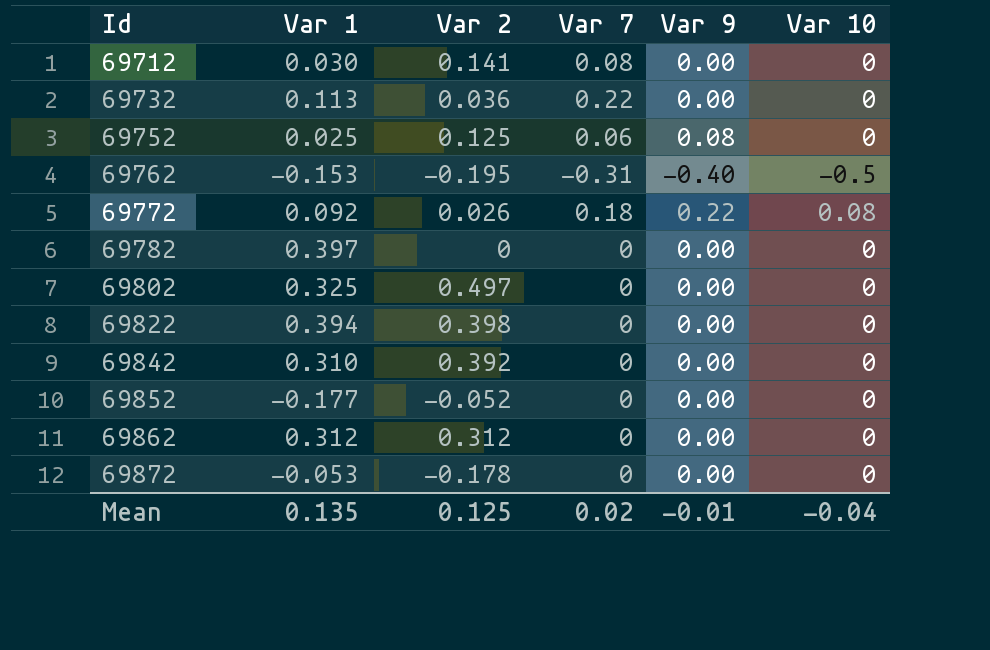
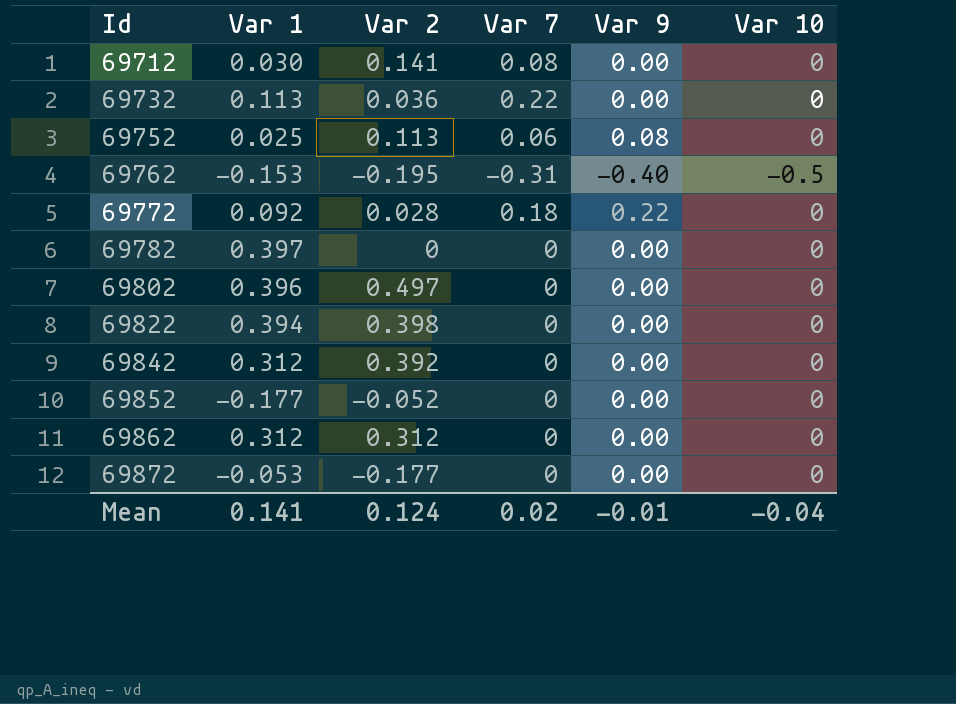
69752 | Var 2: 0.125 -> 0.113
69772 | Var 2: 0.026 -> 0.028
69772 | Var 10: 0.08 -> 0
69802 | Var 1: 0.325 -> 0.396
69842 | Var 1: 0.310 -> 0.312
69872 | Var 2: -0.178 -> -0.177
Mean | Var 1: 0.135 -> 0.141
Mean | Var 2: 0.125 -> 0.124

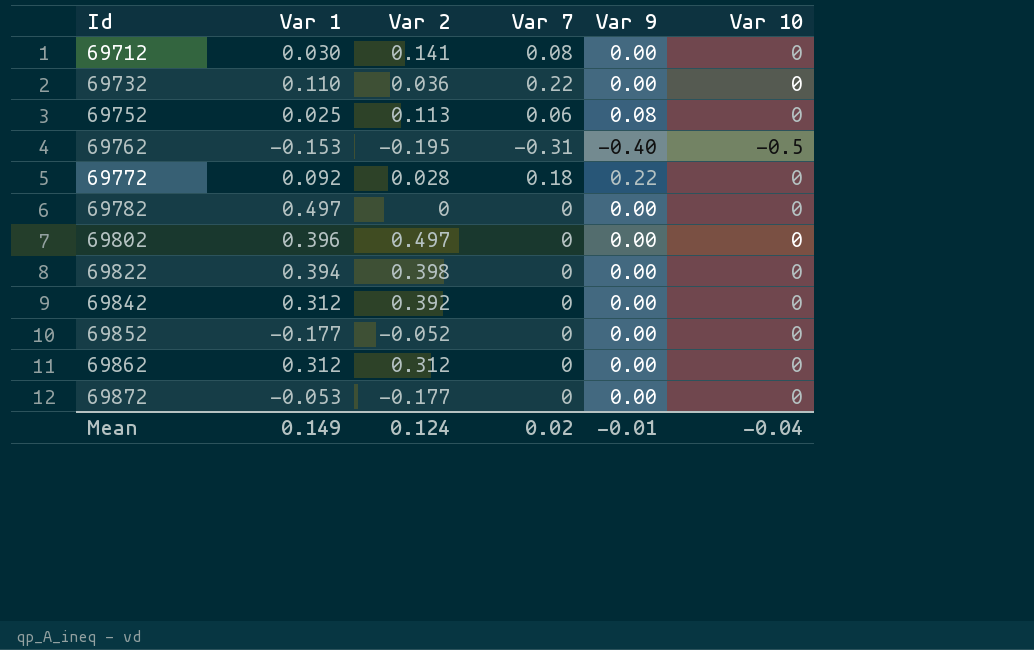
69732 | Var 1: 0.113 -> 0.110
69782 | Var 1: 0.397 -> 0.497
Mean | Var 1: 0.141 -> 0.149

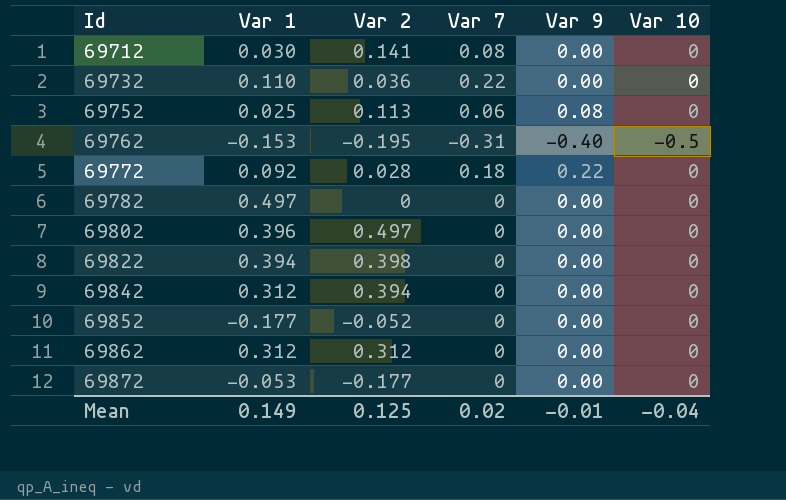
69842 | Var 2: 0.392 -> 0.394
Mean | Var 2: 0.124 -> 0.125

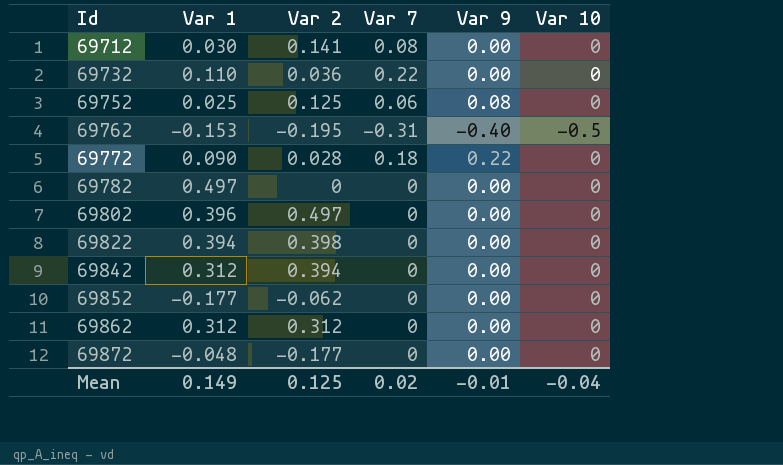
69752 | Var 2: 0.113 -> 0.125
69772 | Var 1: 0.092 -> 0.090
69852 | Var 2: -0.052 -> -0.062
69872 | Var 1: -0.053 -> -0.048

